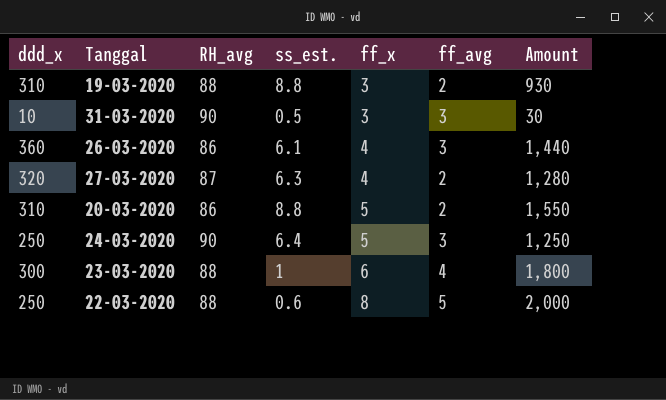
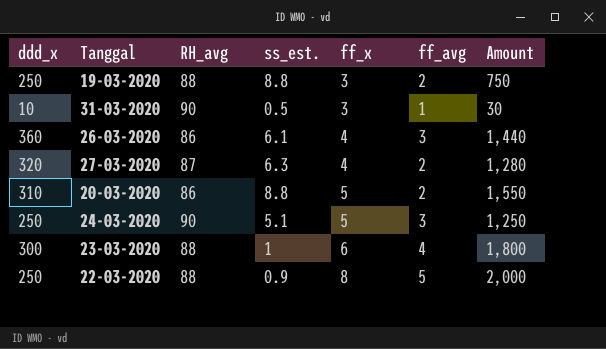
19-03-2020 | ddd_x: 310 -> 250
19-03-2020 | Amount: 930 -> 750
31-03-2020 | ff_avg: 3 -> 1
24-03-2020 | ss_est.: 6.4 -> 5.1
22-03-2020 | ss_est.: 0.6 -> 0.9

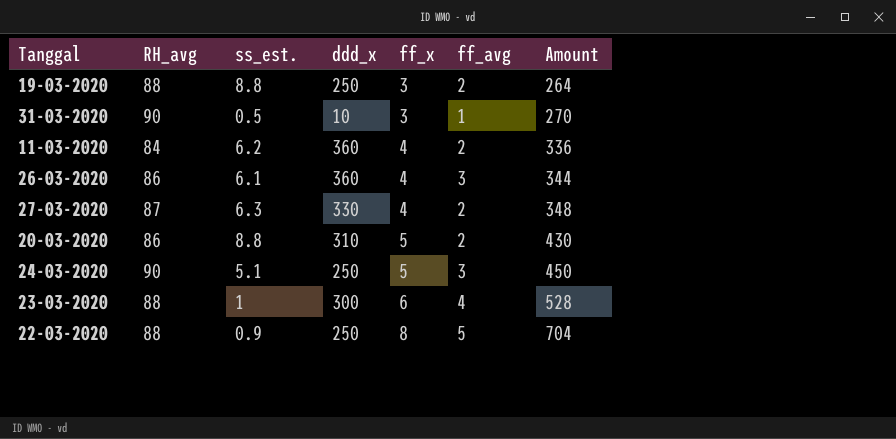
column ddd_x | position: 1 -> 4
column Amount | formula: [ddd_x] * [ff_x] -> [RH_avg] * [ff_x]
row 11-03-2020: none -> 84 | 6.2 | 360 | 4 | 2 | 336
27-03-2020 | ddd_x: 320 -> 330

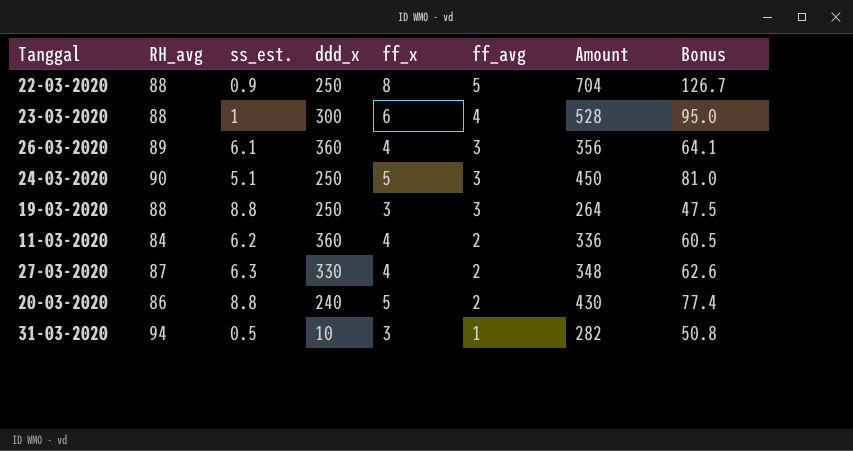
row order: ff_x ascending -> ff_avg descending
column Bonus | formula: none -> [Amount] * 0.18
26-03-2020 | RH_avg: 86 -> 89
26-03-2020 | Amount: 344 -> 356
19-03-2020 | ff_avg: 2 -> 3
20-03-2020 | ddd_x: 310 -> 240
31-03-2020 | RH_avg: 90 -> 94
31-03-2020 | Amount: 270 -> 282

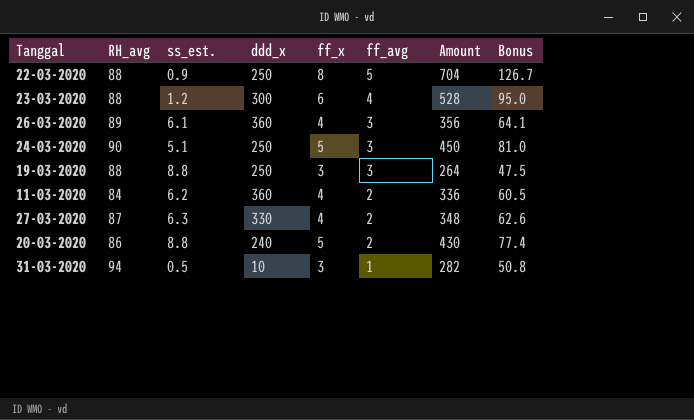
23-03-2020 | ss_est.: 1 -> 1.2

